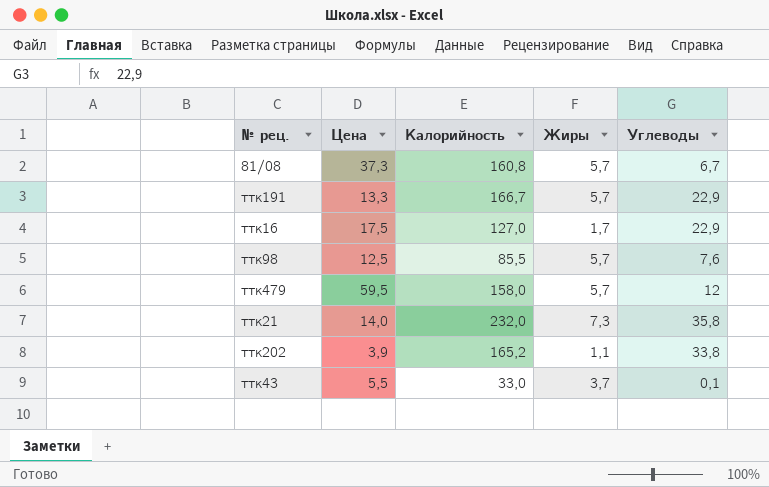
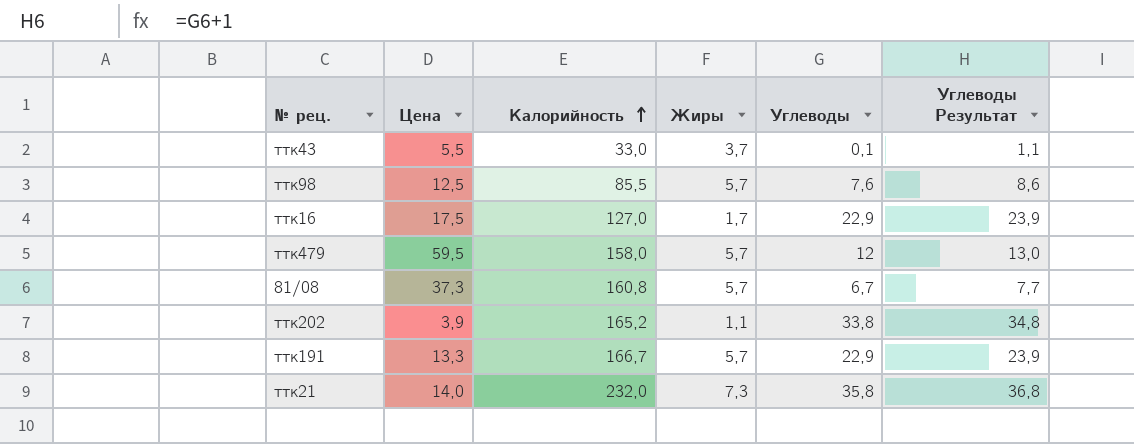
row order: none -> Калорийность ascending
column Углеводы Результат | formula: none -> [Углеводы] + 1

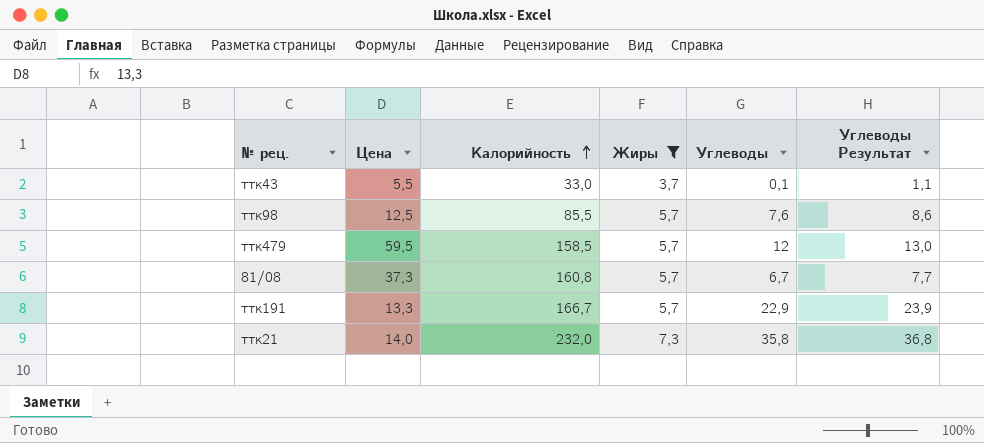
filter: none -> Жиры >= 3,7
ттк479 | Калорийность: 158,0 -> 158,5

